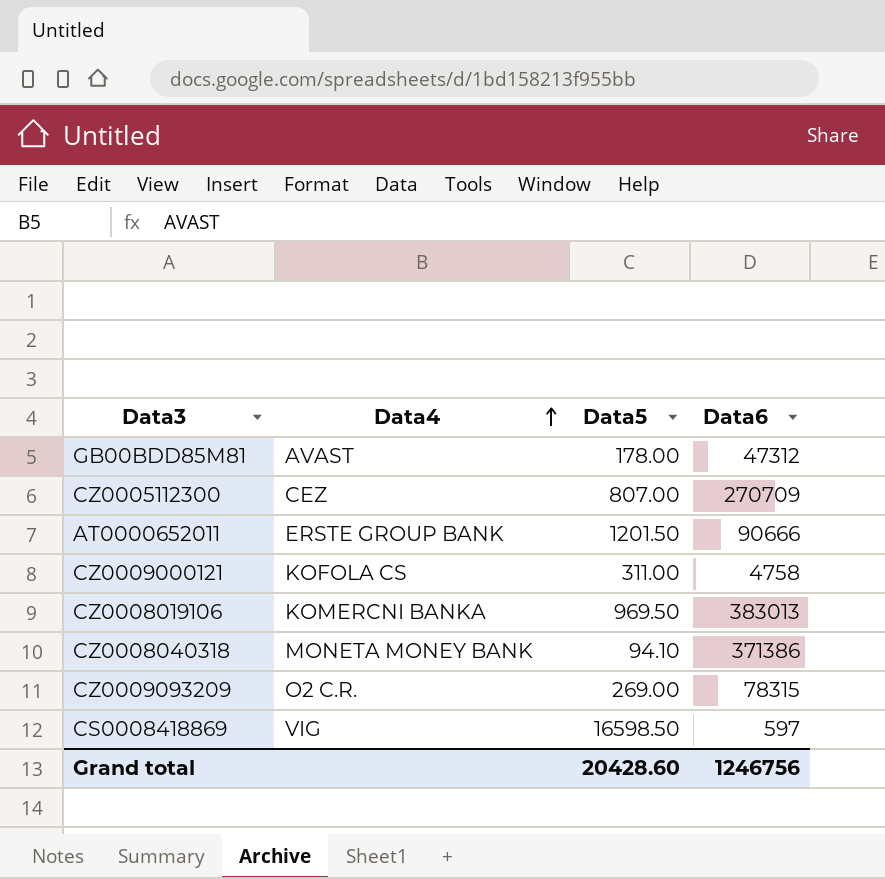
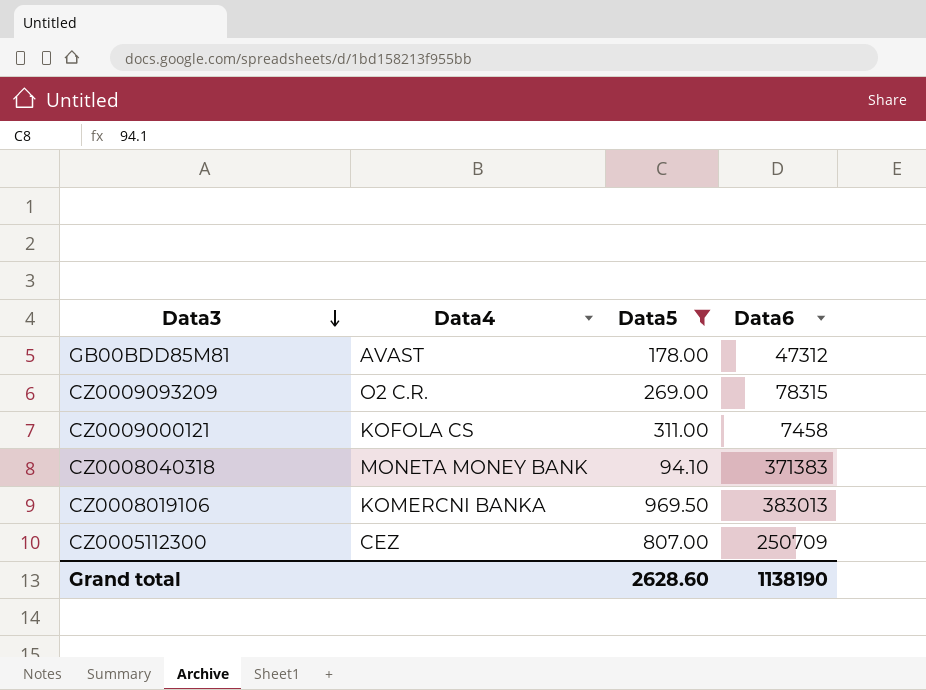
filter: none -> Data5 <= 969.50
row order: Data4 ascending -> Data3 descending
CZ0009000121 | Data6: 4758 -> 7458
CZ0008040318 | Data6: 371386 -> 371383
CZ0005112300 | Data6: 270709 -> 250709
Grand total | Data5: 20428.60 -> 2628.60
Grand total | Data6: 1246756 -> 1138190

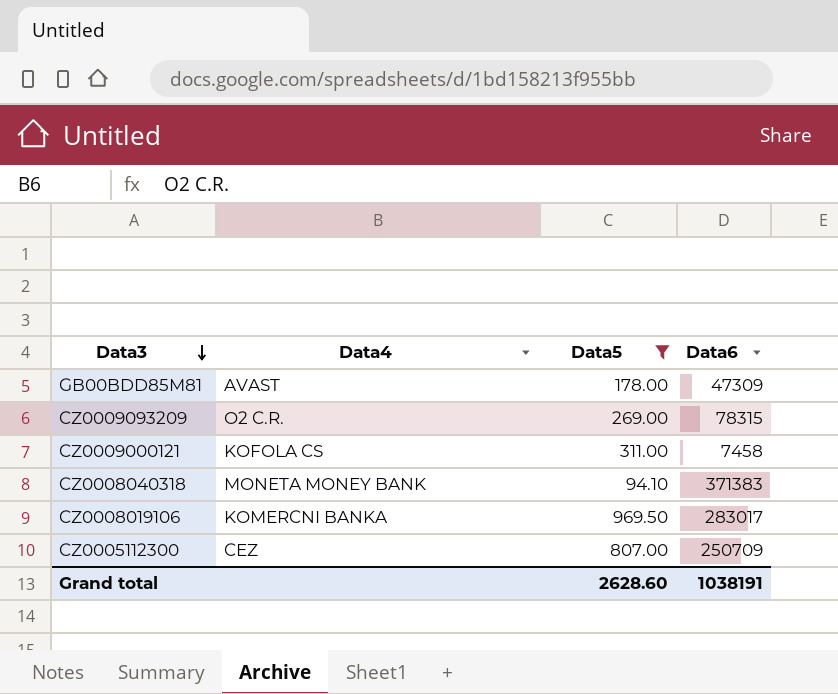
GB00BDD85M81 | Data6: 47312 -> 47309
CZ0008019106 | Data6: 383013 -> 283017
Grand total | Data6: 1138190 -> 1038191

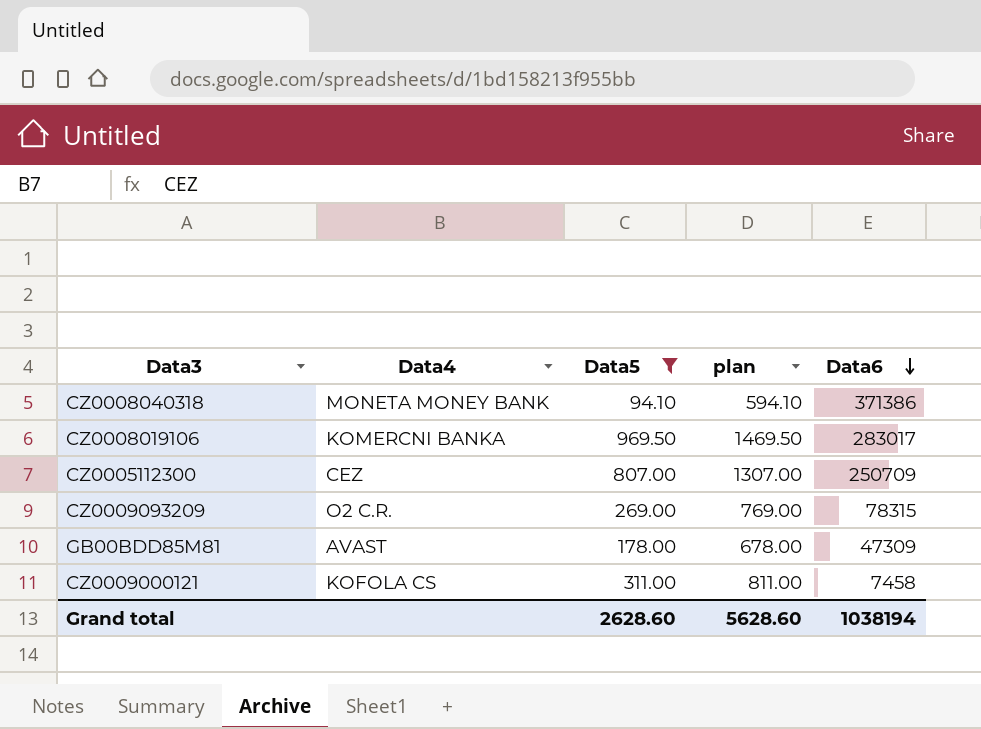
row order: Data3 descending -> Data6 descending
column plan | formula: none -> [Data5] + 500
CZ0008040318 | Data6: 371383 -> 371386
Grand total | Data6: 1038191 -> 1038194

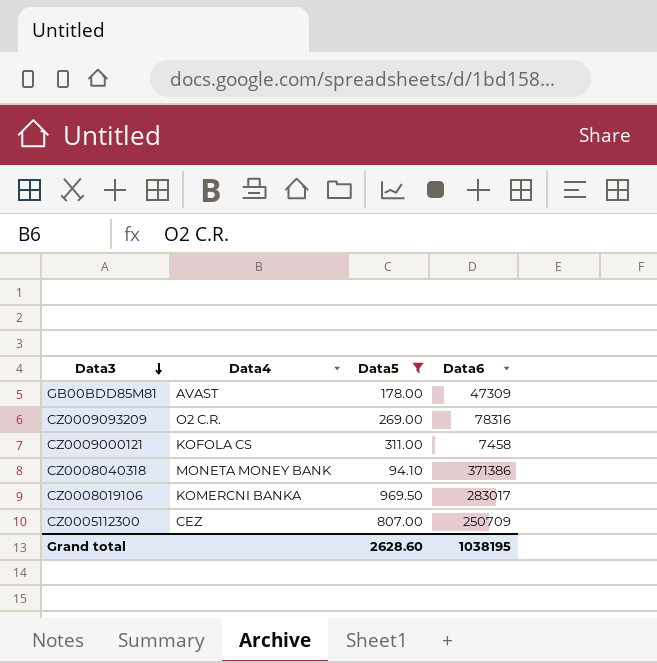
row order: Data6 descending -> Data3 descending
column plan | formula: [Data5] + 500 -> none
CZ0009093209 | Data6: 78315 -> 78316
Grand total | Data6: 1038194 -> 1038195

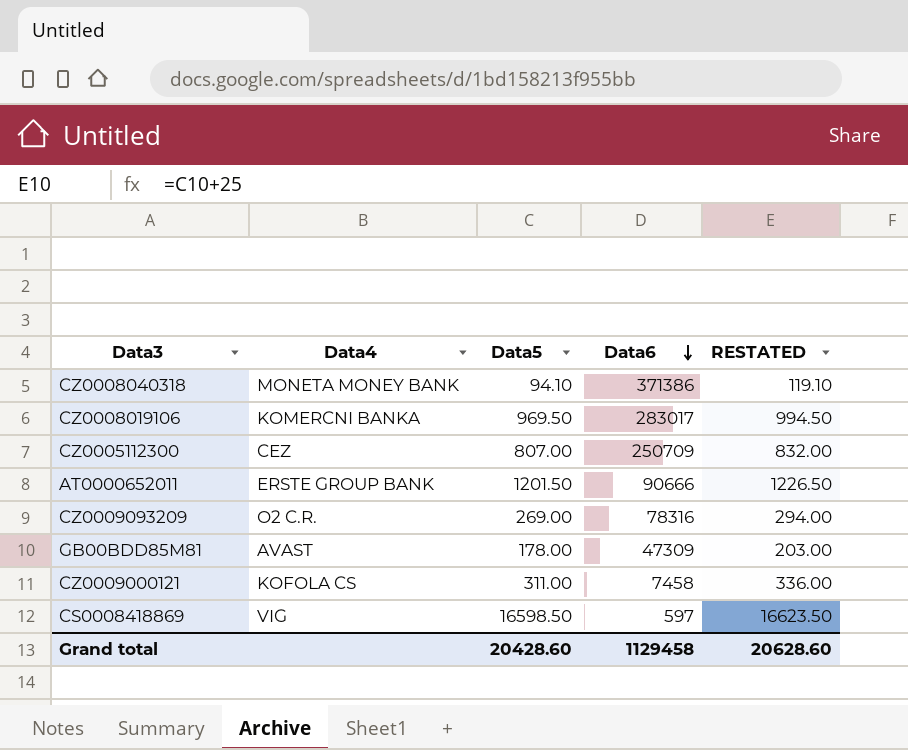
filter: Data5 <= 969.50 -> none
row order: Data3 descending -> Data6 descending
column RESTATED | formula: none -> [Data5] + 25
Grand total | Data5: 2628.60 -> 20428.60
Grand total | Data6: 1038195 -> 1129458

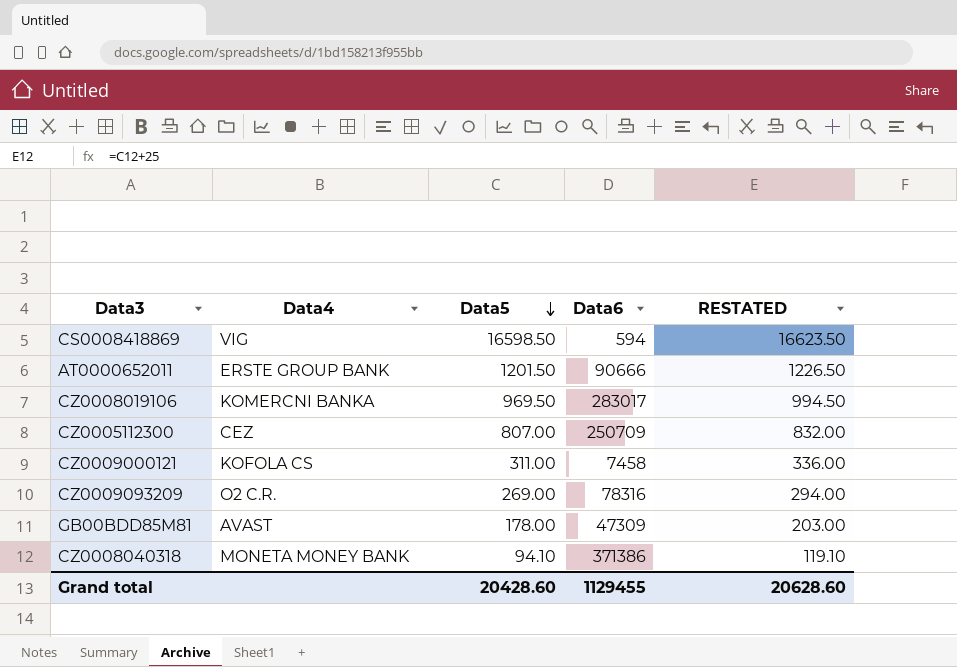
row order: Data6 descending -> Data5 descending
CS0008418869 | Data6: 597 -> 594
Grand total | Data6: 1129458 -> 1129455

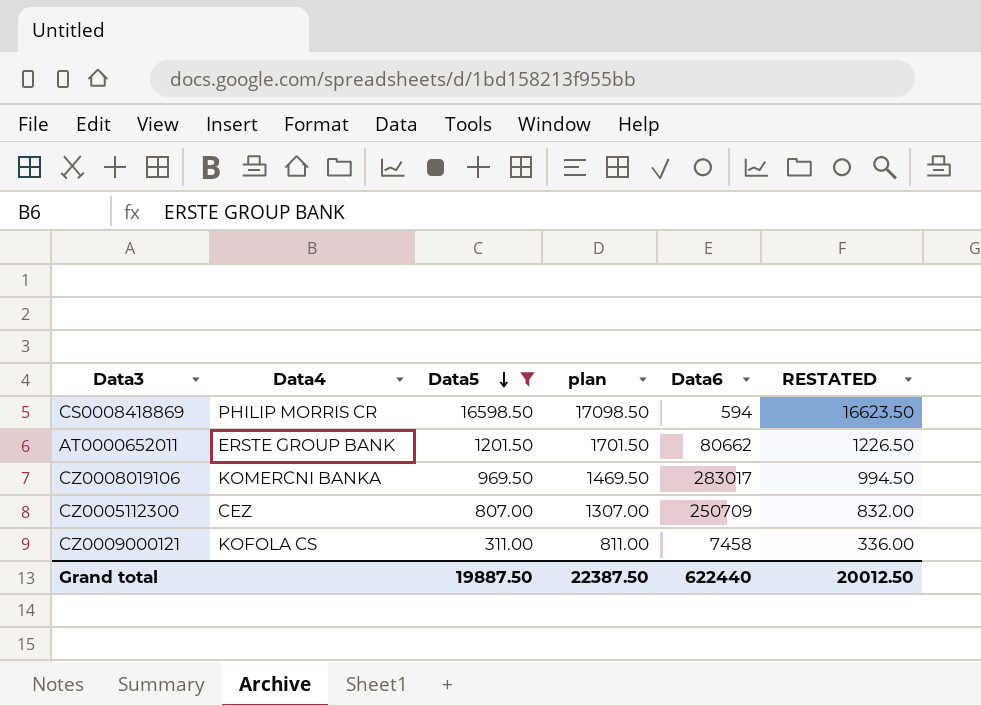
filter: none -> Data5 >= 311.00
column plan | formula: none -> [Data5] + 500
CS0008418869 | Data4: VIG -> PHILIP MORRIS CR
AT0000652011 | Data6: 90666 -> 80662
Grand total | Data5: 20428.60 -> 19887.50
Grand total | Data6: 1129455 -> 622440
Grand total | RESTATED: 20628.60 -> 20012.50

